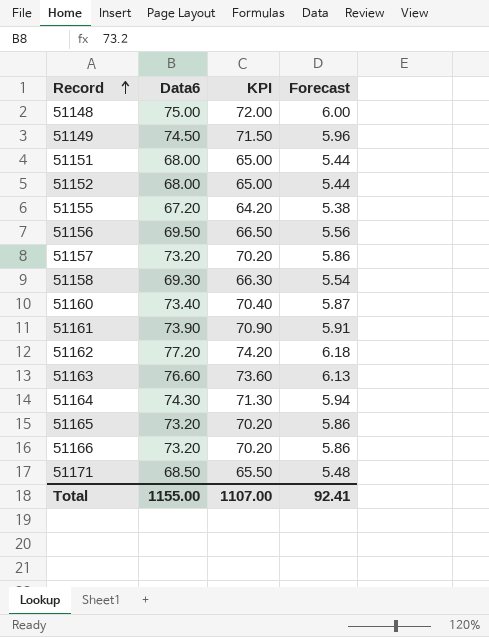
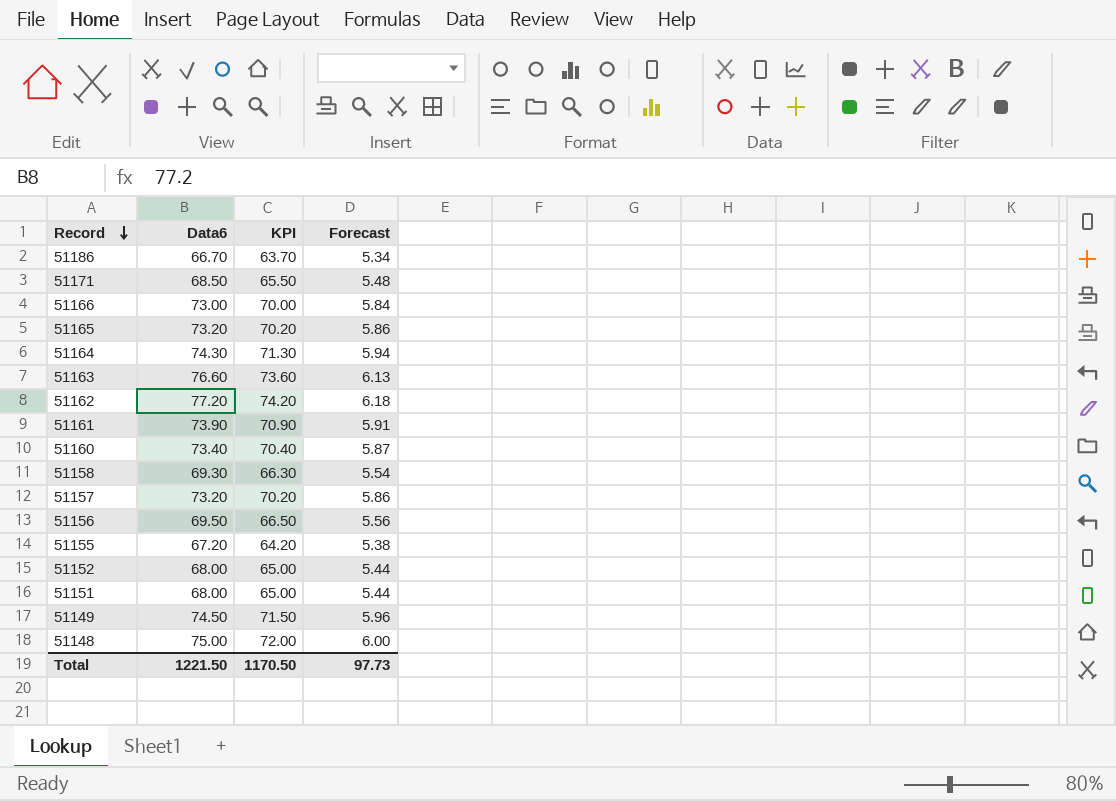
row order: Record ascending -> Record descending
row 51186: none -> 66.70 | 63.70 | 5.34
51166 | Data6: 73.20 -> 73.00
51166 | KPI: 70.20 -> 70.00
51166 | Forecast: 5.86 -> 5.84
Total | Data6: 1155.00 -> 1221.50
Total | KPI: 1107.00 -> 1170.50
Total | Forecast: 92.41 -> 97.73

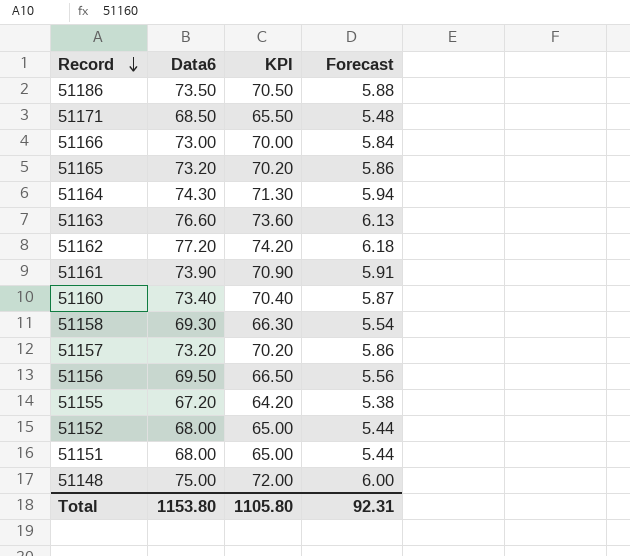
row 51149: 74.50 | 71.50 | 5.96 -> none
51186 | Data6: 66.70 -> 73.50
51186 | KPI: 63.70 -> 70.50
51186 | Forecast: 5.34 -> 5.88
Total | Data6: 1221.50 -> 1153.80
Total | KPI: 1170.50 -> 1105.80
Total | Forecast: 97.73 -> 92.31

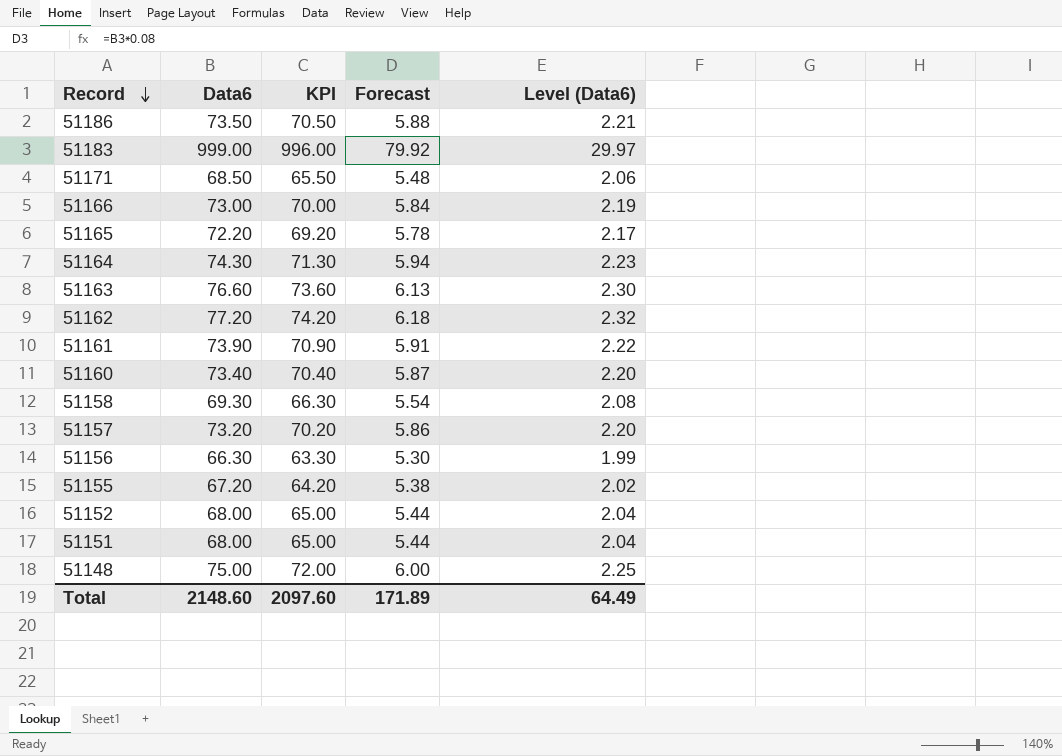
column Level (Data6) | formula: none -> [Data6] * 0.03
row 51183: none -> 999.00 | 996.00 | 79.92 | 29.97
51165 | Data6: 73.20 -> 72.20
51165 | KPI: 70.20 -> 69.20
51165 | Forecast: 5.86 -> 5.78
51156 | Data6: 69.50 -> 66.30
51156 | KPI: 66.50 -> 63.30
51156 | Forecast: 5.56 -> 5.30
Total | Data6: 1153.80 -> 2148.60
Total | KPI: 1105.80 -> 2097.60
Total | Forecast: 92.31 -> 171.89

